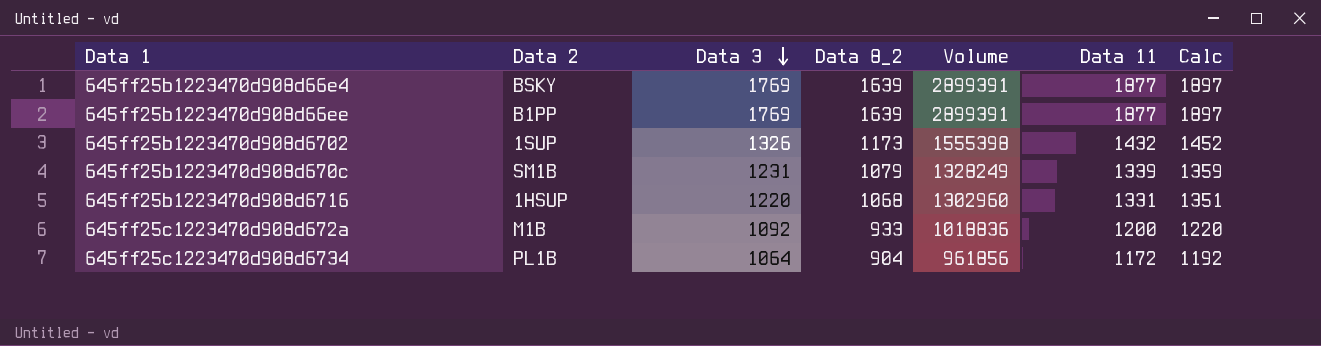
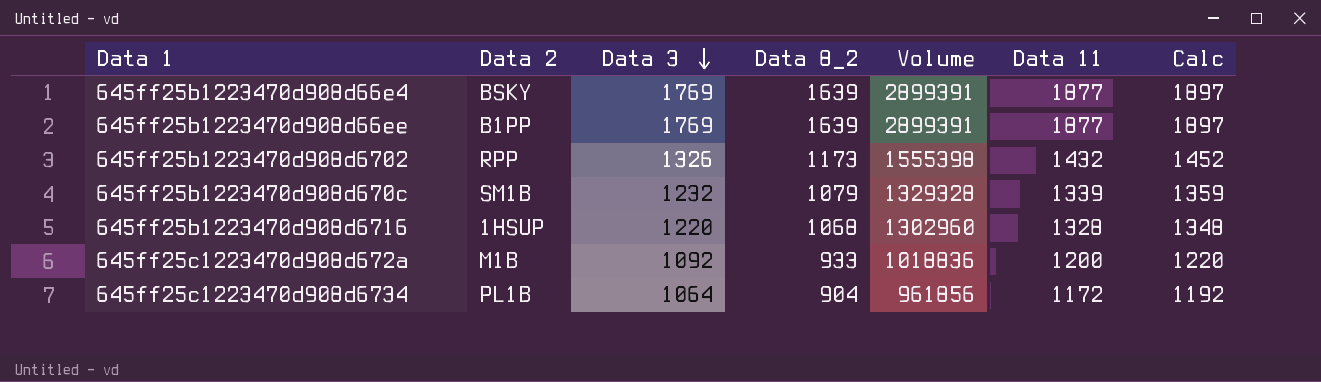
645ff25b1223470d908d6702 | Data 2: 1SUP -> RPP
645ff25b1223470d908d670c | Data 3: 1231 -> 1232
645ff25b1223470d908d670c | Volume: 1328249 -> 1329328
645ff25b1223470d908d6716 | Data 11: 1331 -> 1328
645ff25b1223470d908d6716 | Calc: 1351 -> 1348

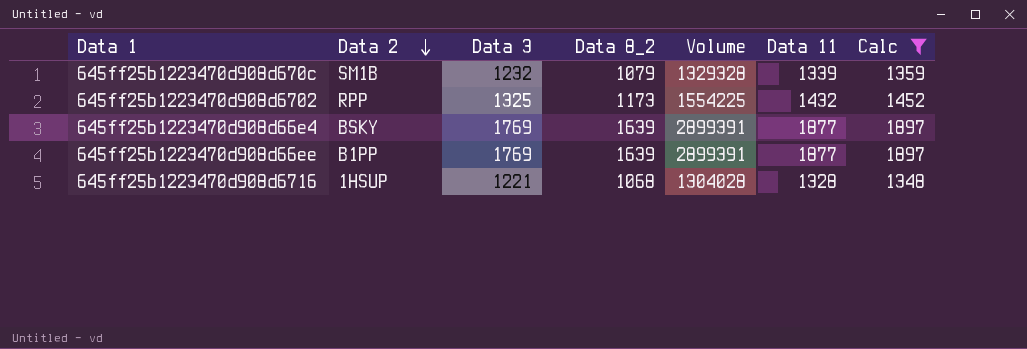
filter: none -> Calc >= 1348
row order: Data 3 descending -> Data 2 descending
645ff25b1223470d908d6702 | Data 3: 1326 -> 1325
645ff25b1223470d908d6702 | Volume: 1555398 -> 1554225
645ff25b1223470d908d6716 | Data 3: 1220 -> 1221
645ff25b1223470d908d6716 | Volume: 1302960 -> 1304028

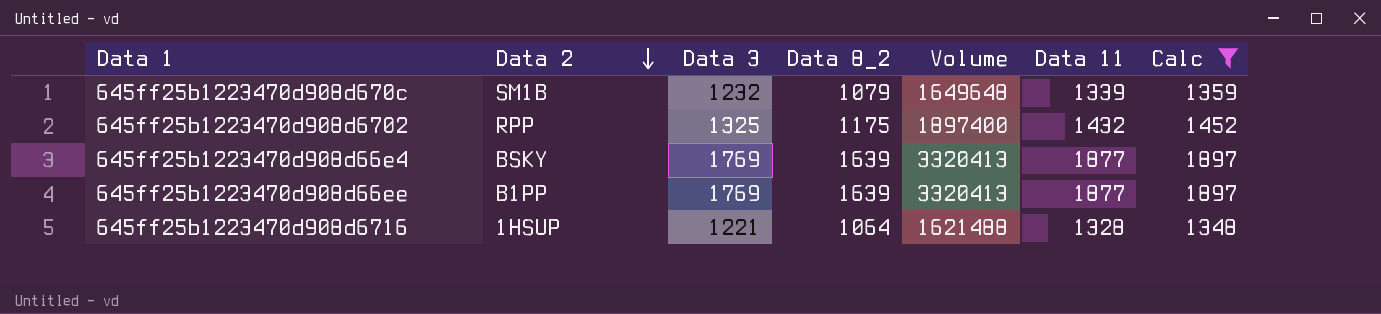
column Volume | formula: [Data 3] * [Data 8_2] -> [Data 3] * [Data 11]
645ff25b1223470d908d6702 | Data 8_2: 1173 -> 1175
645ff25b1223470d908d6716 | Data 8_2: 1068 -> 1064

